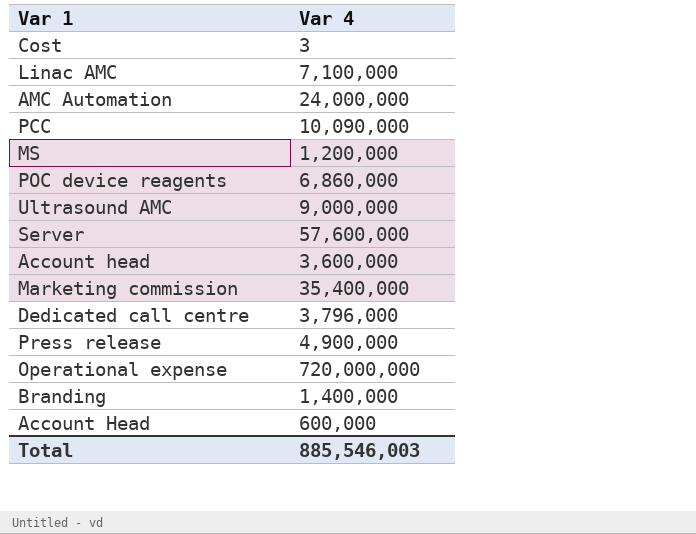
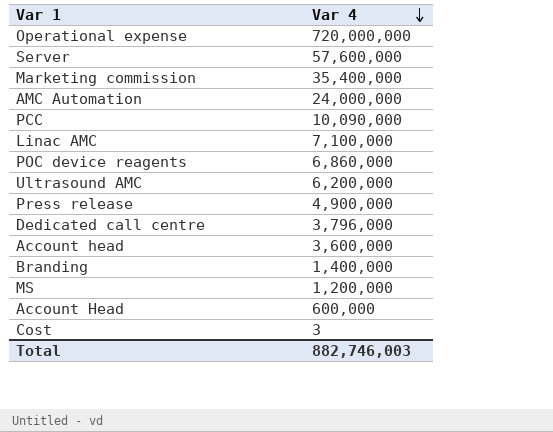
row order: none -> Var 4 descending
Ultrasound AMC | Var 4: 9,000,000 -> 6,200,000
Total | Var 4: 885,546,003 -> 882,746,003

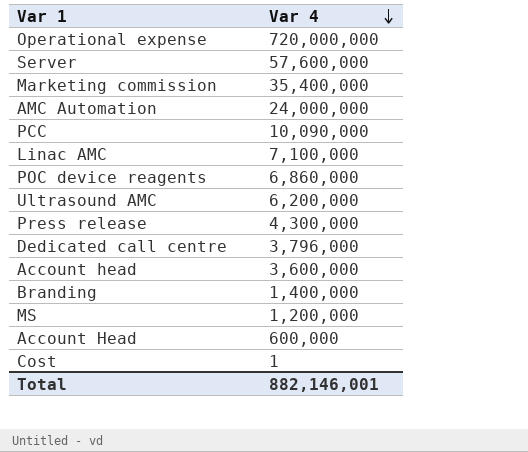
Press release | Var 4: 4,900,000 -> 4,300,000
Cost | Var 4: 3 -> 1
Total | Var 4: 882,746,003 -> 882,146,001

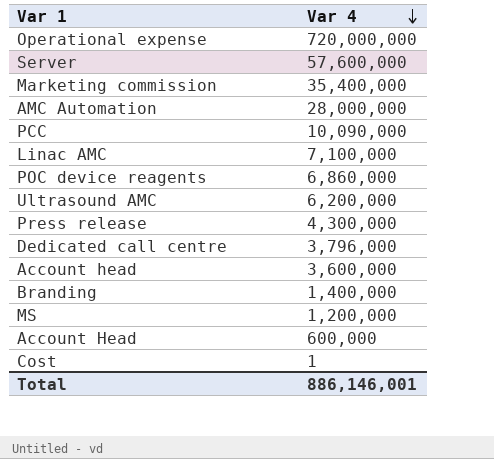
AMC Automation | Var 4: 24,000,000 -> 28,000,000
Total | Var 4: 882,146,001 -> 886,146,001

